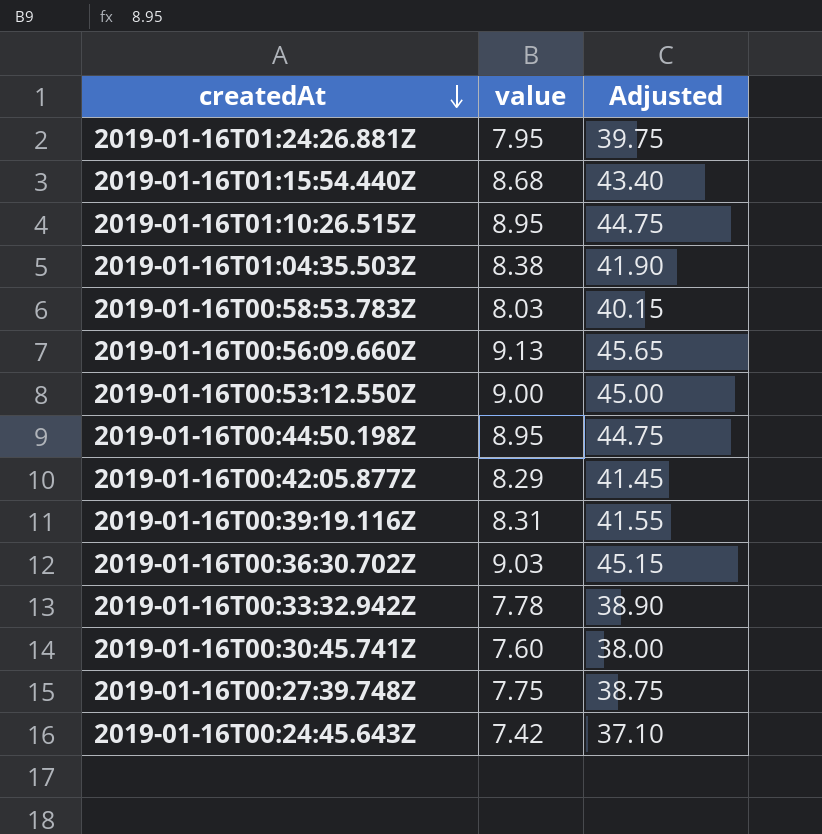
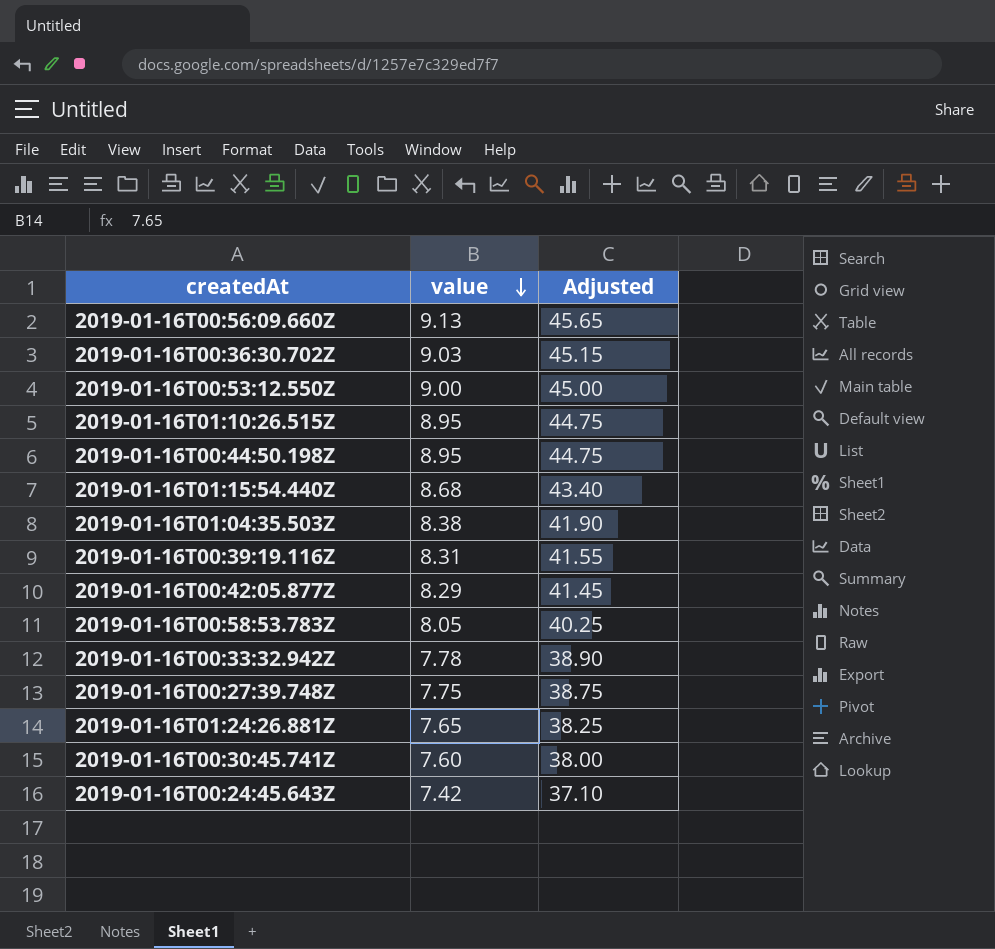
row order: createdAt descending -> value descending
2019-01-16T00:58:53.783Z | value: 8.03 -> 8.05
2019-01-16T00:58:53.783Z | Adjusted: 40.15 -> 40.25
2019-01-16T01:24:26.881Z | value: 7.95 -> 7.65
2019-01-16T01:24:26.881Z | Adjusted: 39.75 -> 38.25

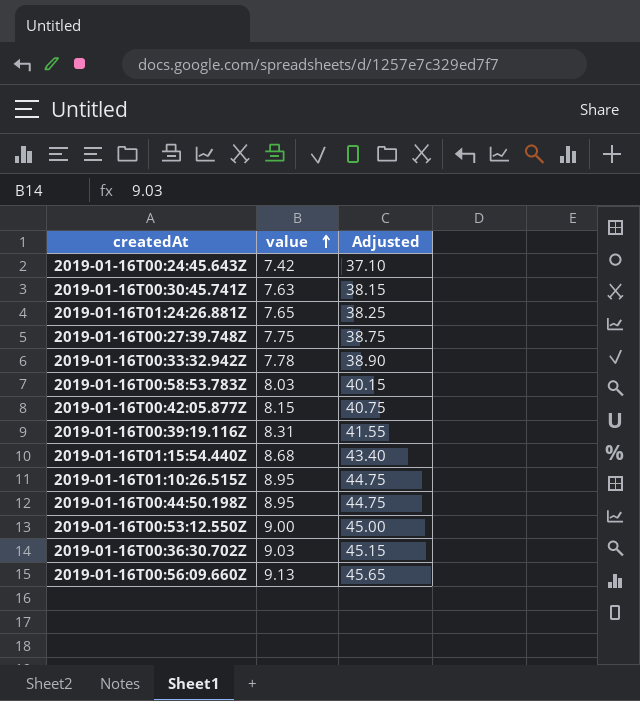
row order: value descending -> value ascending
row 2019-01-16T01:04:35.503Z: 8.38 | 41.90 -> none
2019-01-16T00:30:45.741Z | value: 7.60 -> 7.63
2019-01-16T00:30:45.741Z | Adjusted: 38.00 -> 38.15
2019-01-16T00:58:53.783Z | value: 8.05 -> 8.03
2019-01-16T00:58:53.783Z | Adjusted: 40.25 -> 40.15
2019-01-16T00:42:05.877Z | value: 8.29 -> 8.15
2019-01-16T00:42:05.877Z | Adjusted: 41.45 -> 40.75

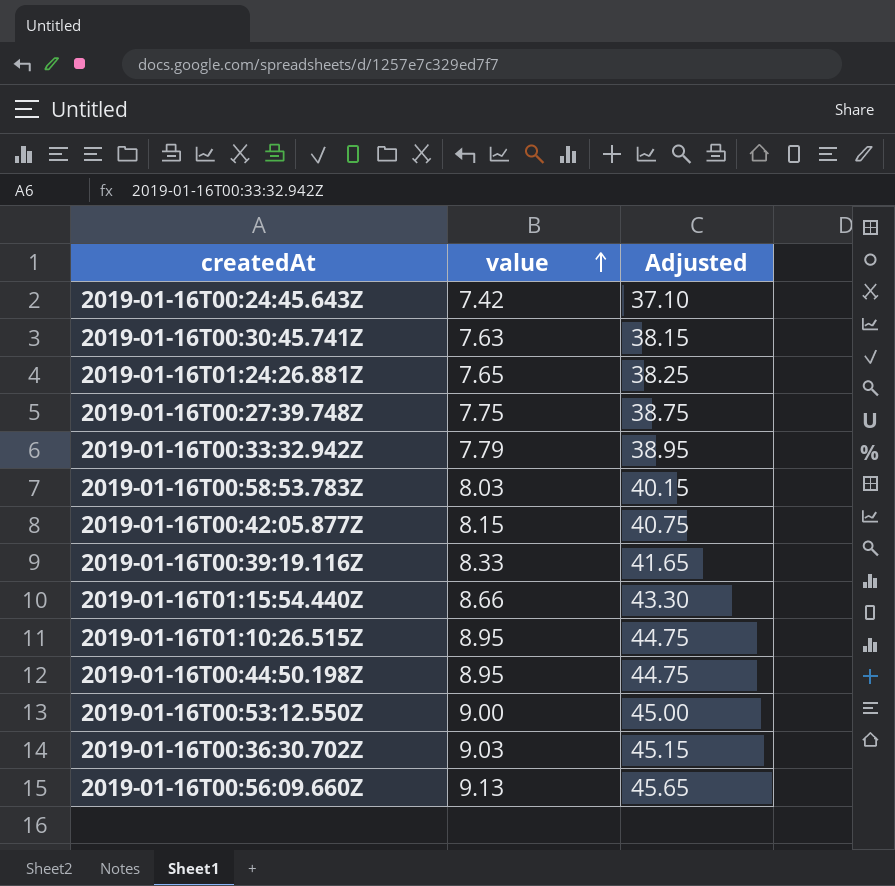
2019-01-16T00:33:32.942Z | value: 7.78 -> 7.79
2019-01-16T00:33:32.942Z | Adjusted: 38.90 -> 38.95
2019-01-16T00:39:19.116Z | value: 8.31 -> 8.33
2019-01-16T00:39:19.116Z | Adjusted: 41.55 -> 41.65
2019-01-16T01:15:54.440Z | value: 8.68 -> 8.66
2019-01-16T01:15:54.440Z | Adjusted: 43.40 -> 43.30

